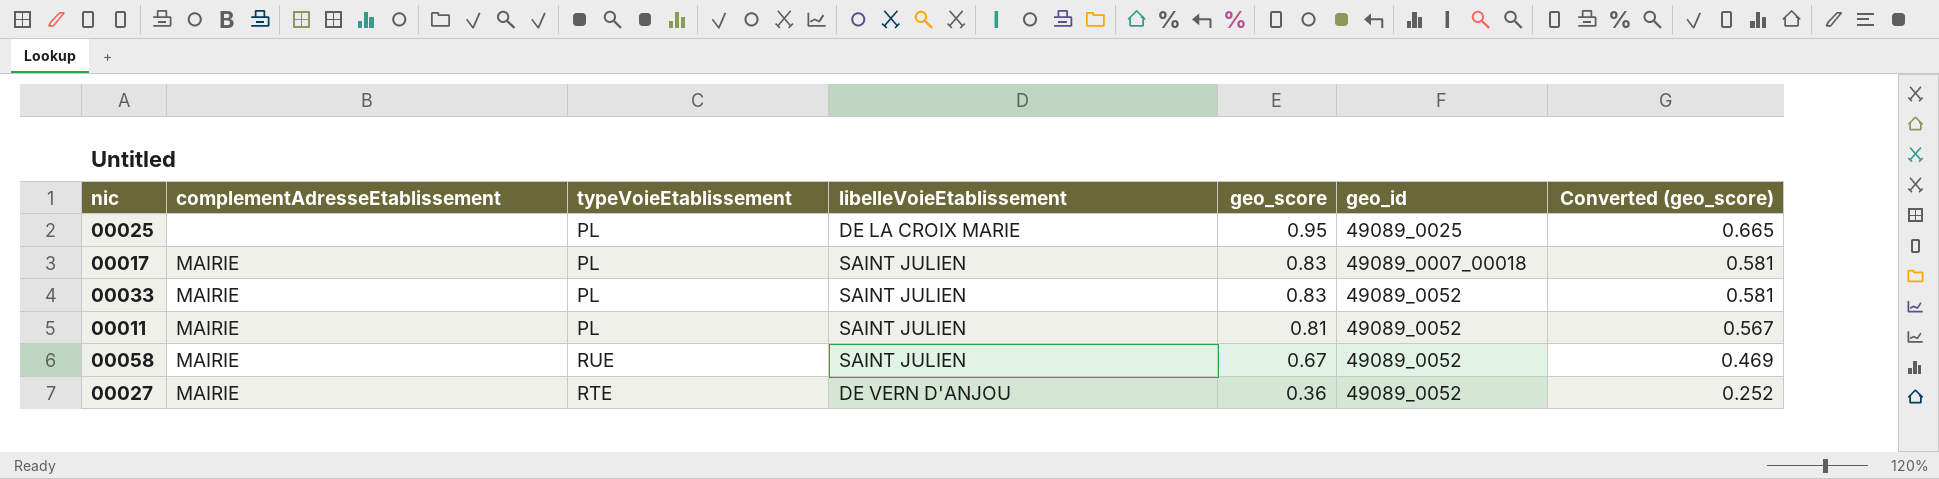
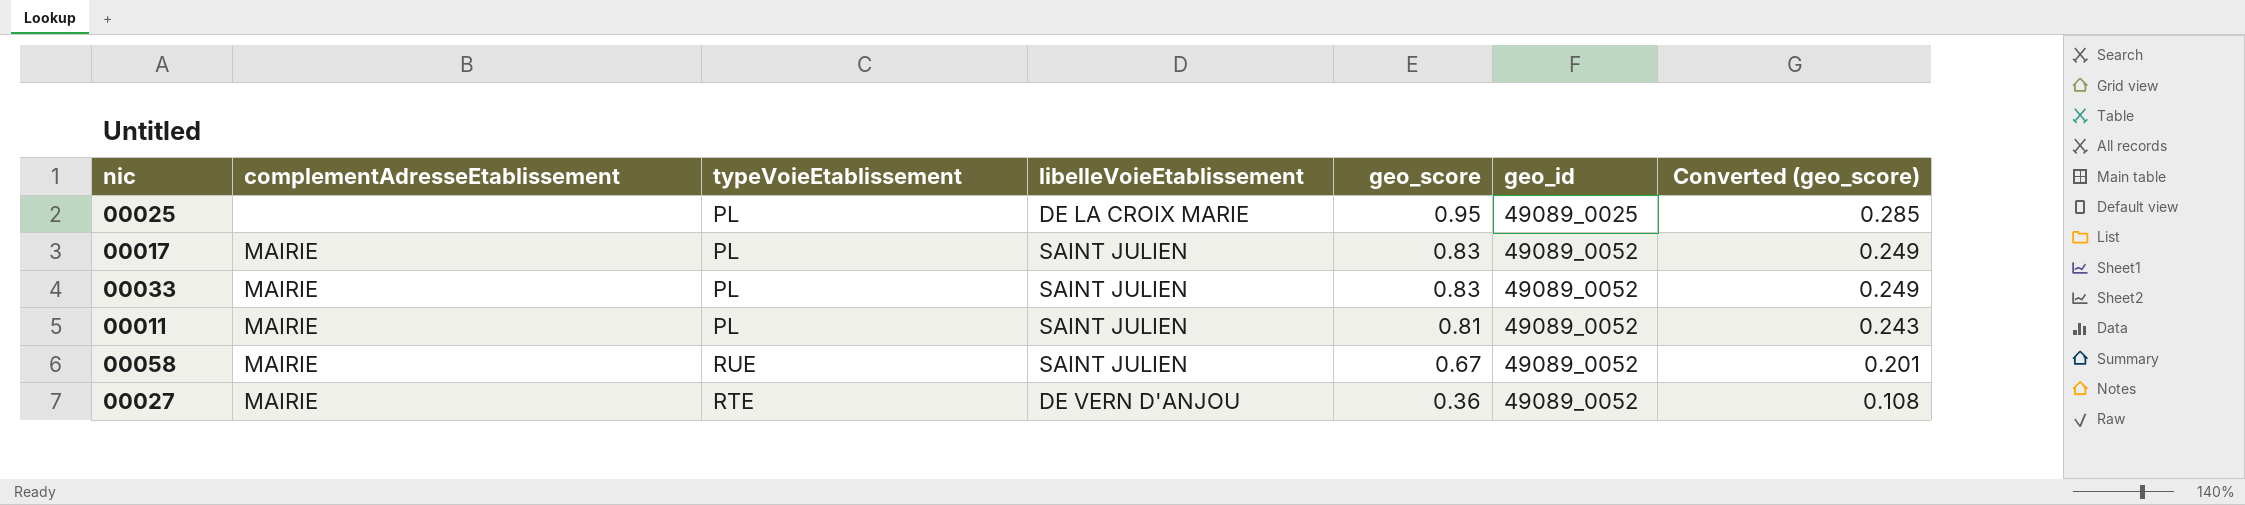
column Converted (geo_score) | formula: [geo_score] * 0.7 -> [geo_score] * 0.3
00017 | geo_id: 49089_0007_00018 -> 49089_0052

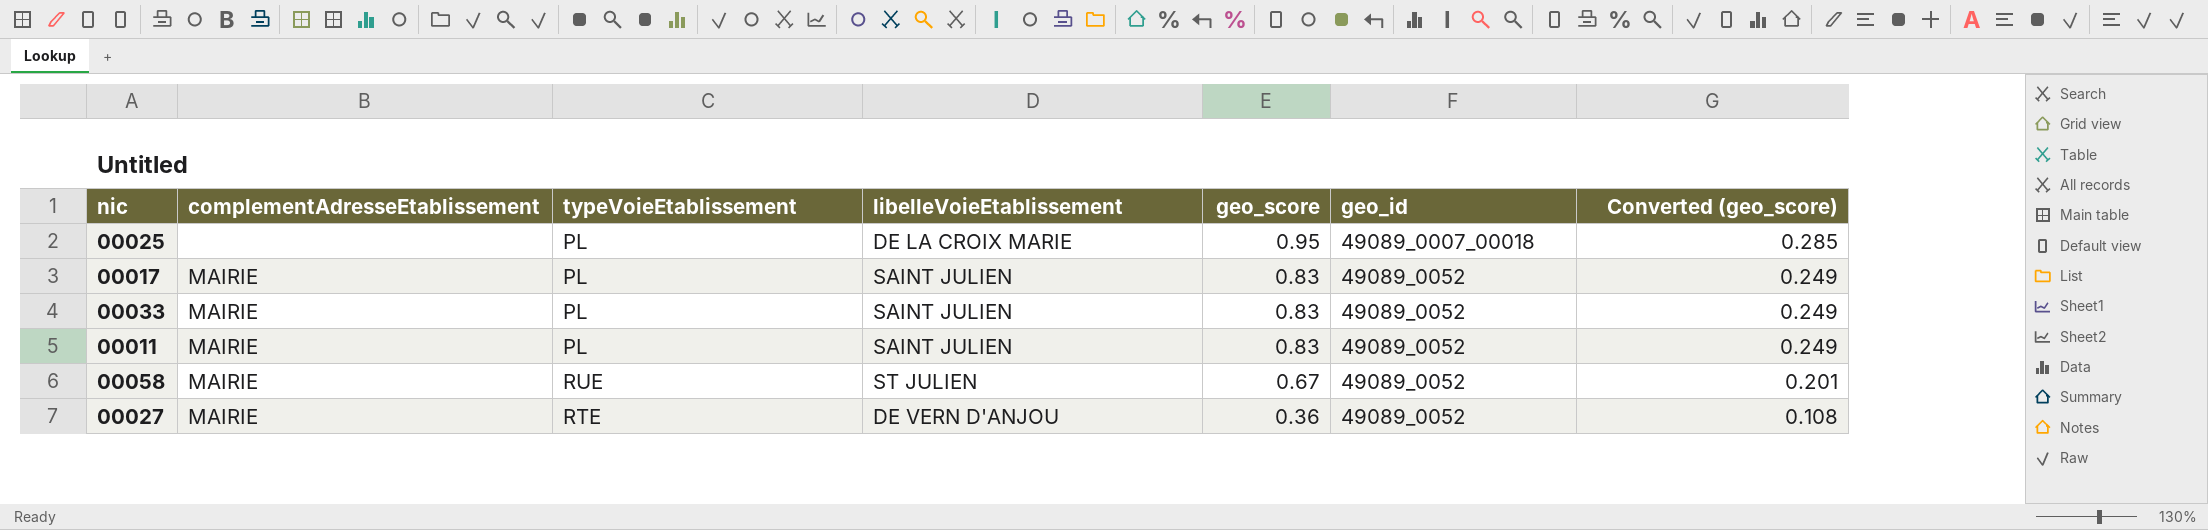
00025 | geo_id: 49089_0025 -> 49089_0007_00018
00011 | geo_score: 0.81 -> 0.83
00011 | Converted (geo_score): 0.243 -> 0.249
00058 | libelleVoieEtablissement: SAINT JULIEN -> ST JULIEN

